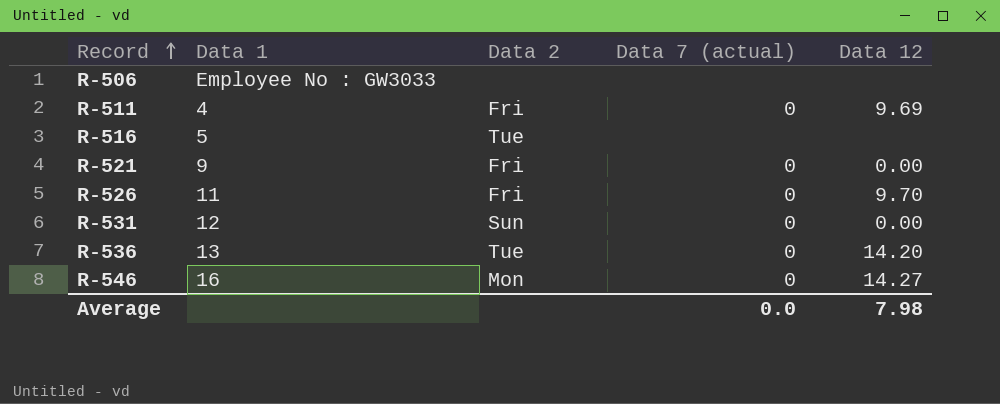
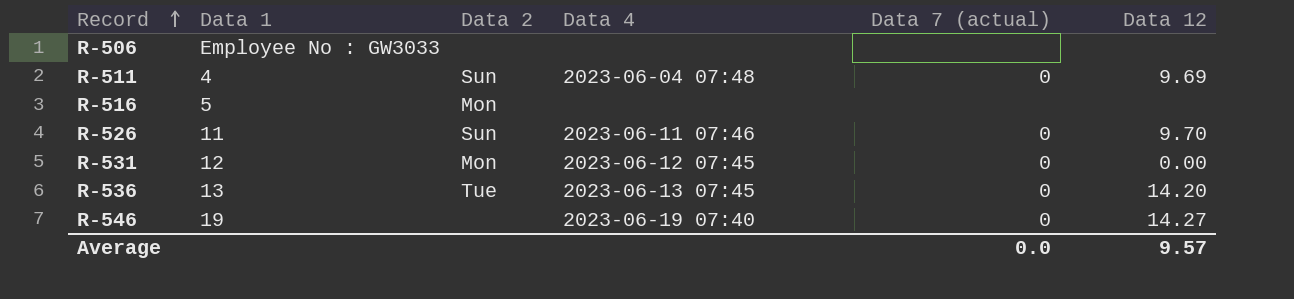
column Data 4 | position: none -> 4
row R-521: 9 | Fri | 0 | 0.00 -> none
R-511 | Data 2: Fri -> Sun
R-516 | Data 2: Tue -> Mon
R-526 | Data 2: Fri -> Sun
R-531 | Data 2: Sun -> Mon
R-546 | Data 1: 16 -> 19
R-546 | Data 2: Mon -> none
Average | Data 12: 7.98 -> 9.57

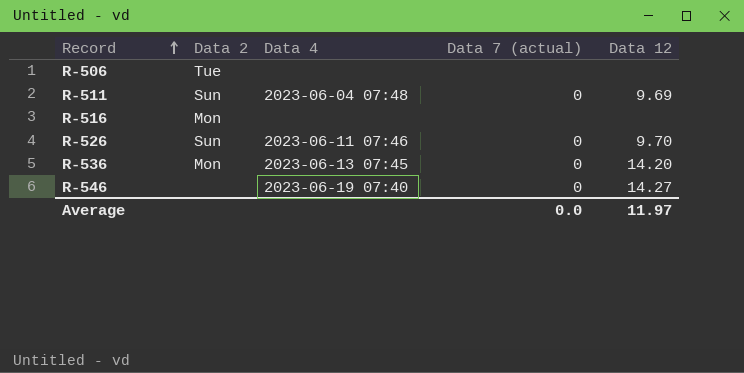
column Data 1 | position: 2 -> none
row R-531: 12 | Mon | 2023-06-12 07:45 | 0 | 0.00 -> none
R-506 | Data 2: none -> Tue
R-536 | Data 2: Tue -> Mon
Average | Data 12: 9.57 -> 11.97

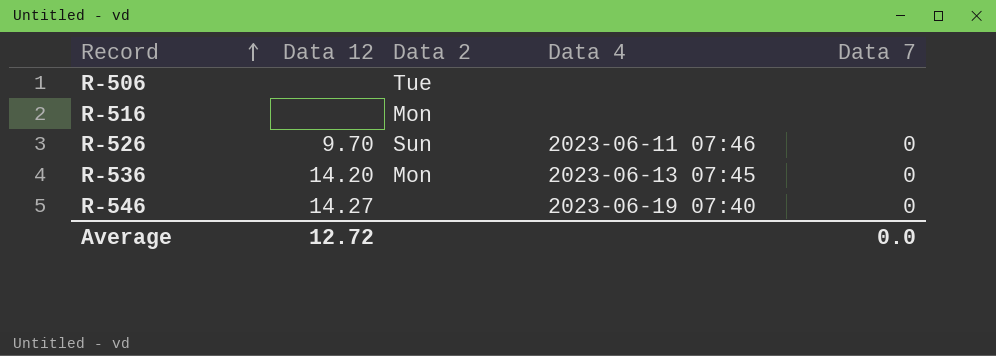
column Data 12 | position: 5 -> 2
column name: Data 7 (actual) -> Data 7
row R-511: Sun | 2023-06-04 07:48 | 0 | 9.69 -> none
Average | Data 12: 11.97 -> 12.72

